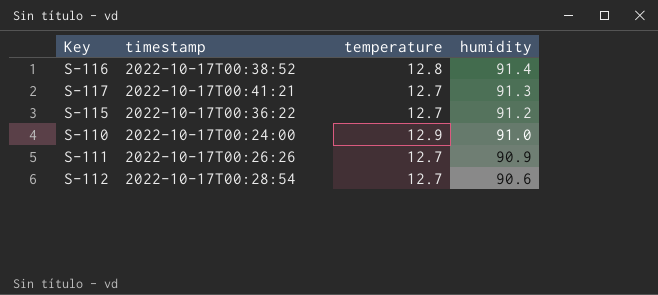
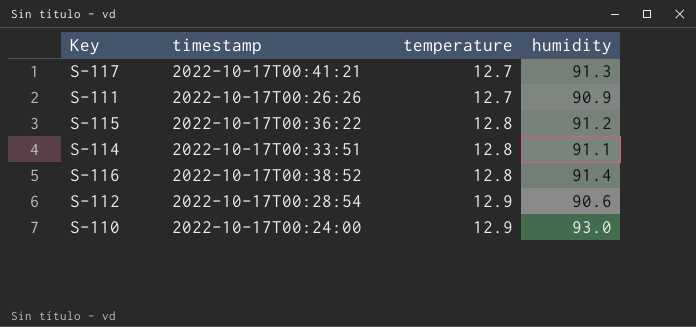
row order: humidity descending -> temperature ascending
S-115 | temperature: 12.7 -> 12.8
row S-114: none -> 2022-10-17T00:33:51 | 12.8 | 91.1
S-112 | temperature: 12.7 -> 12.9
S-110 | humidity: 91.0 -> 93.0

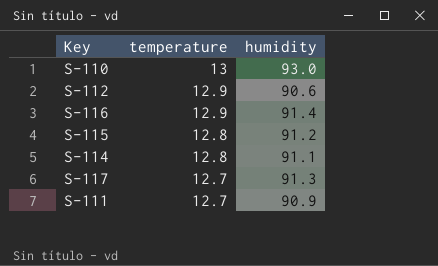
row order: temperature ascending -> temperature descending
column timestamp | position: 2 -> none
S-110 | temperature: 12.9 -> 13
S-116 | temperature: 12.8 -> 12.9

